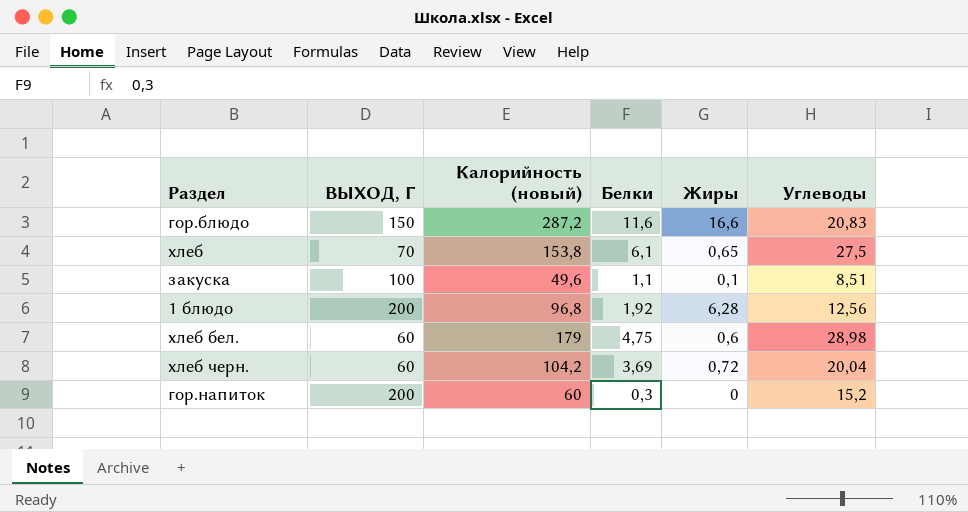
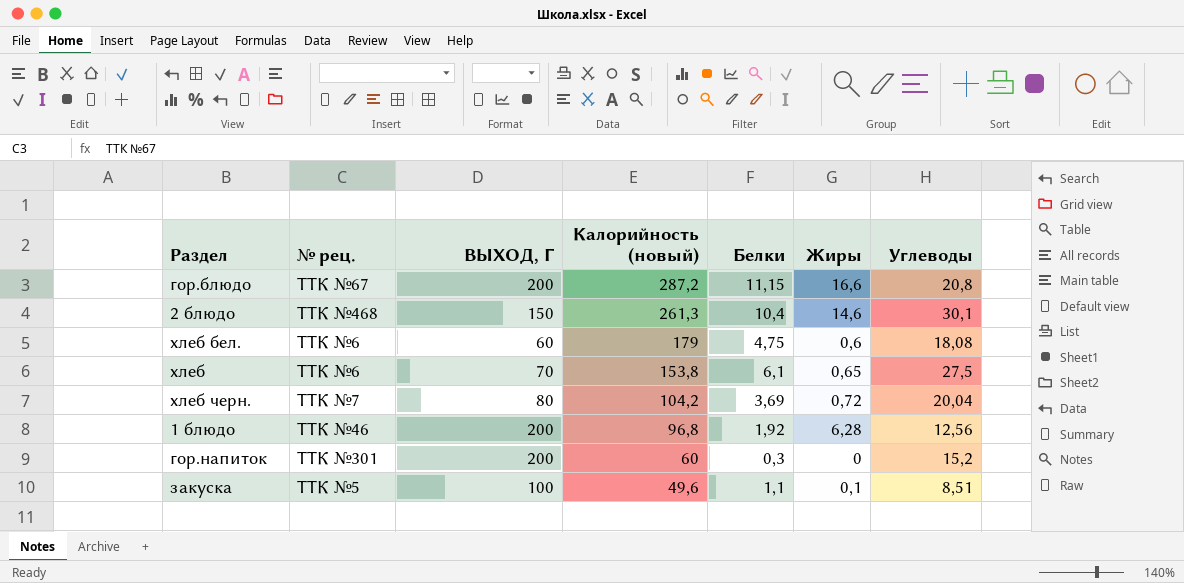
row order: none -> Калорийность (новый) descending
column № рец. | position: none -> 2
гор.блюдо | ВЫХОД, Г: 150 -> 200
гор.блюдо | Белки: 11,6 -> 11,15
гор.блюдо | Углеводы: 20,83 -> 20,8
row 2 блюдо: none -> ТТК №468 | 150 | 261,3 | 10,4 | 14,6 | 30,1
хлеб бел. | Углеводы: 28,98 -> 18,08
хлеб черн. | ВЫХОД, Г: 60 -> 80

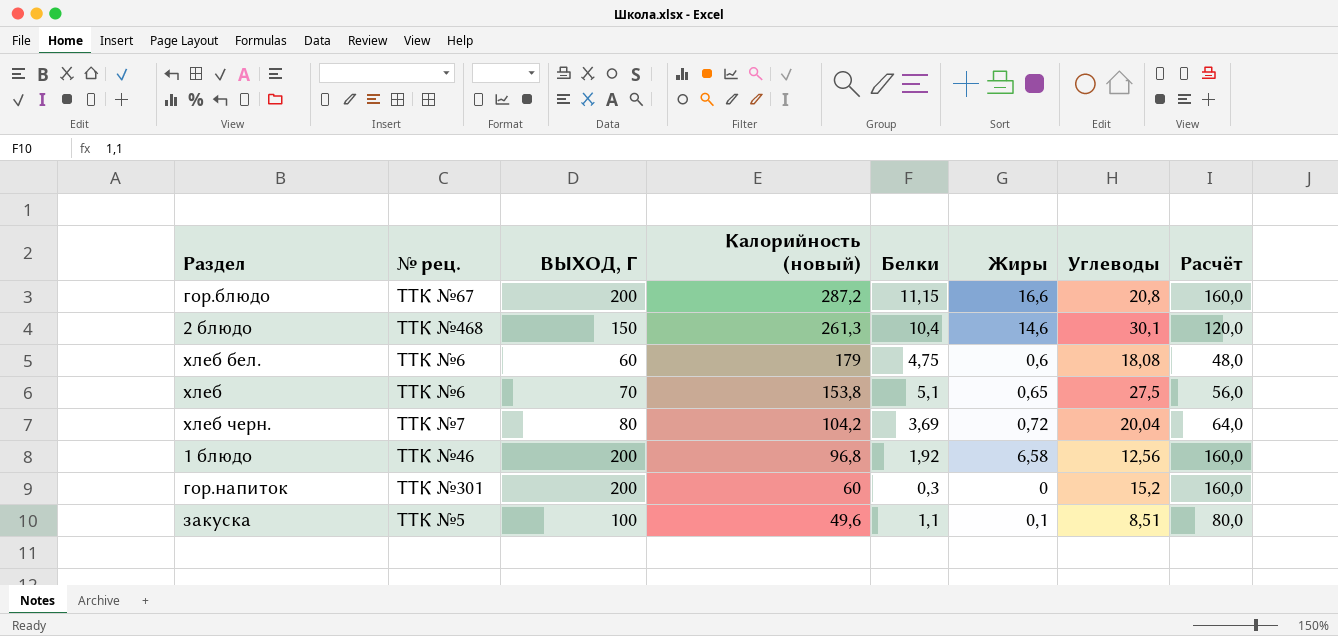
column Расчёт | formula: none -> [ВЫХОД, Г] * 0,8
хлеб | Белки: 6,1 -> 5,1
1 блюдо | Жиры: 6,28 -> 6,58

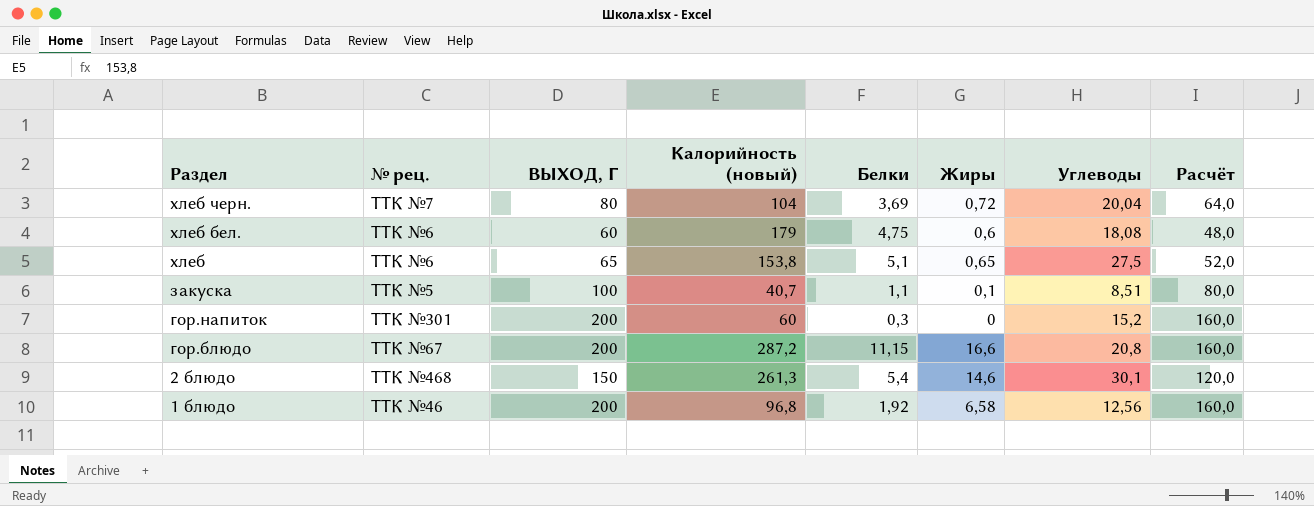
row order: Калорийность (новый) descending -> Раздел descending
хлеб черн. | Калорийность (новый): 104,2 -> 104
хлеб | ВЫХОД, Г: 70 -> 65
хлеб | Расчёт: 56,0 -> 52,0
закуска | Калорийность (новый): 49,6 -> 40,7
2 блюдо | Белки: 10,4 -> 5,4

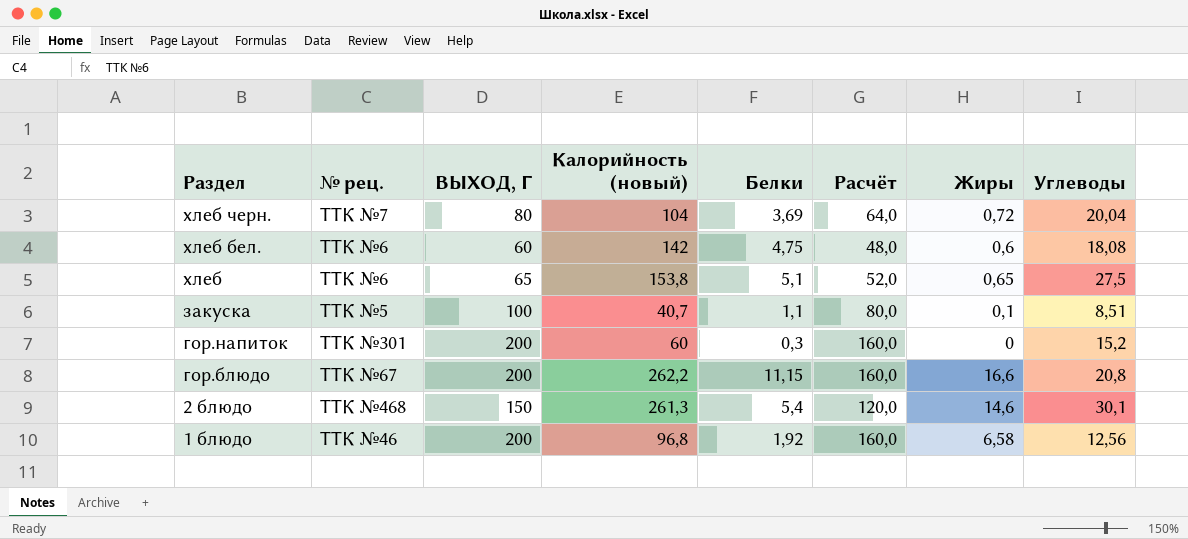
column Расчёт | position: 8 -> 6
хлеб бел. | Калорийность (новый): 179 -> 142
гор.блюдо | Калорийность (новый): 287,2 -> 262,2

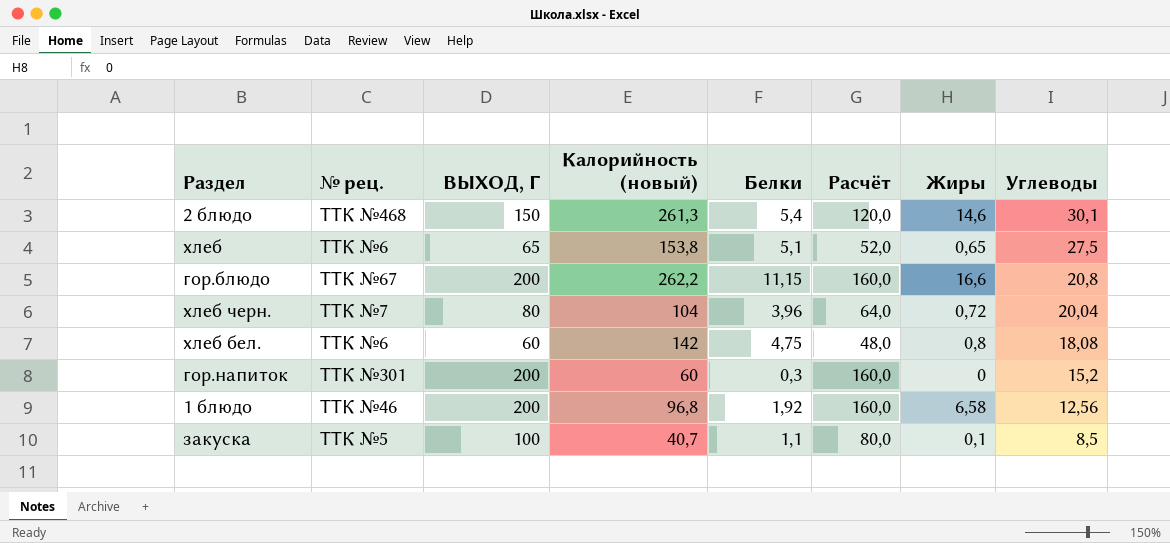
row order: Раздел descending -> Углеводы descending
хлеб черн. | Белки: 3,69 -> 3,96
хлеб бел. | Жиры: 0,6 -> 0,8
закуска | Углеводы: 8,51 -> 8,5

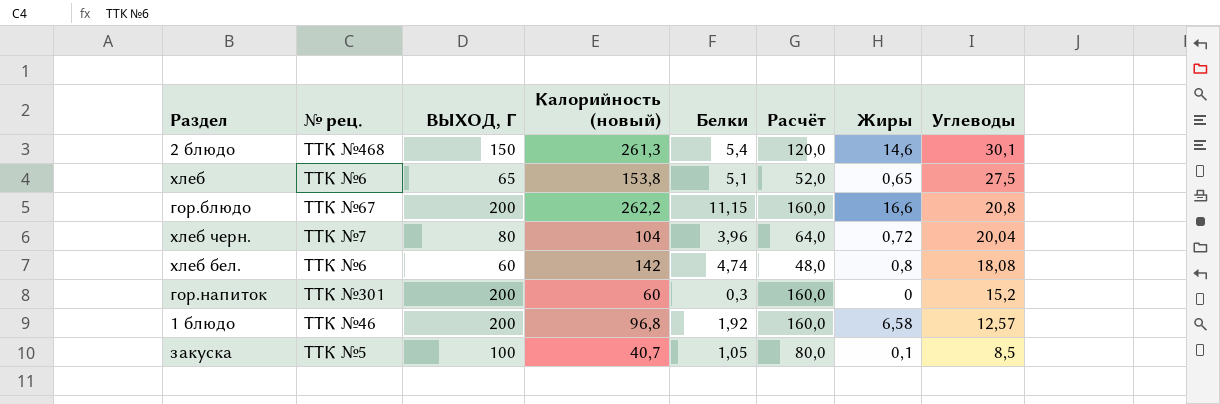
хлеб бел. | Белки: 4,75 -> 4,74
1 блюдо | Углеводы: 12,56 -> 12,57
закуска | Белки: 1,1 -> 1,05

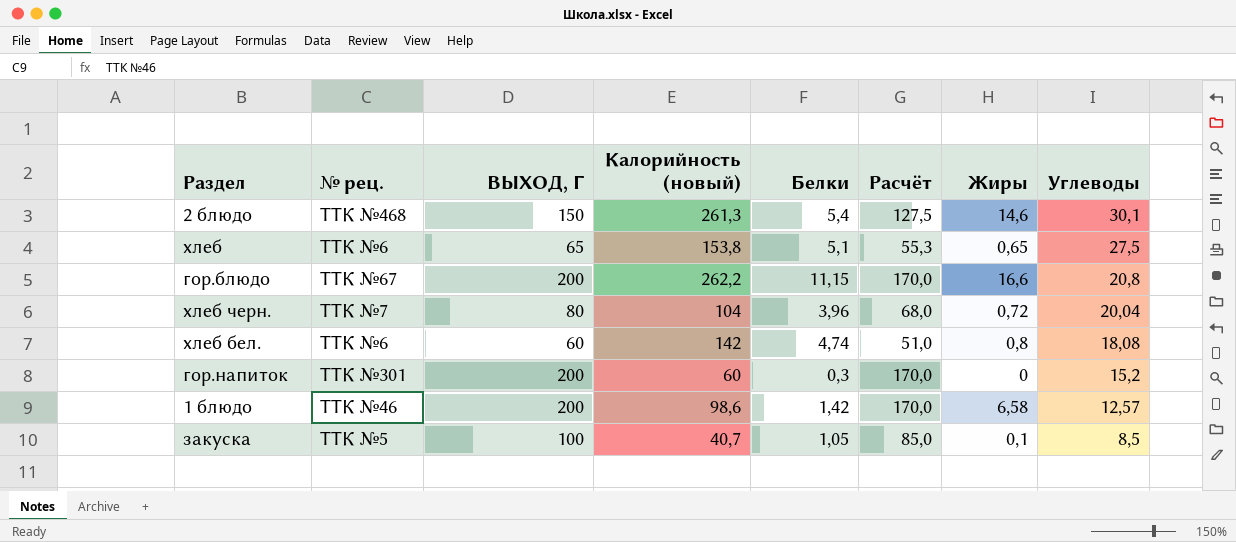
column Расчёт | formula: [ВЫХОД, Г] * 0,8 -> [ВЫХОД, Г] * 0,85
1 блюдо | Калорийность (новый): 96,8 -> 98,6
1 блюдо | Белки: 1,92 -> 1,42

